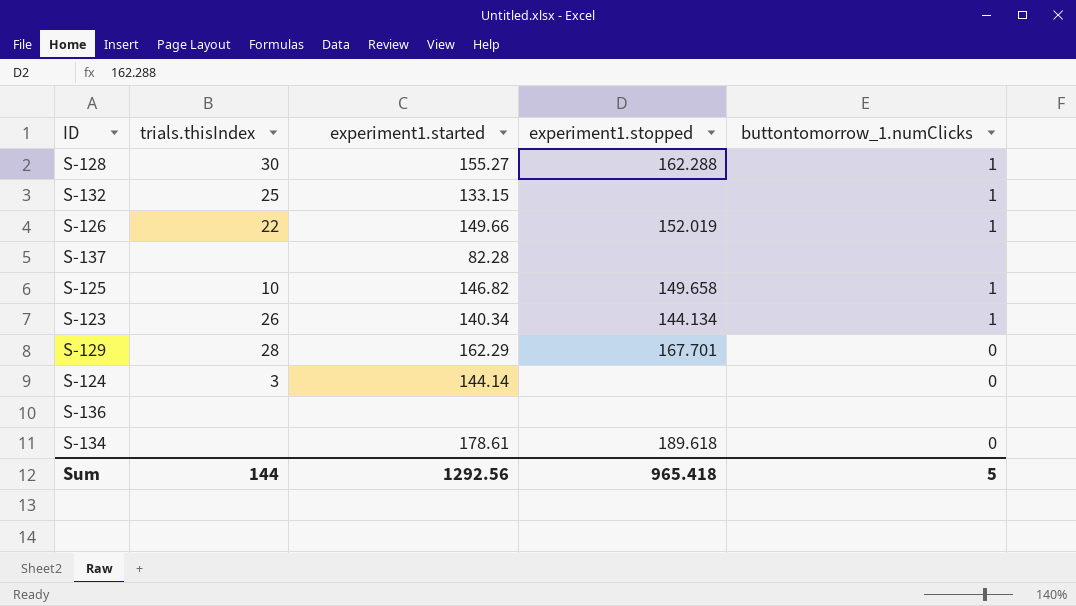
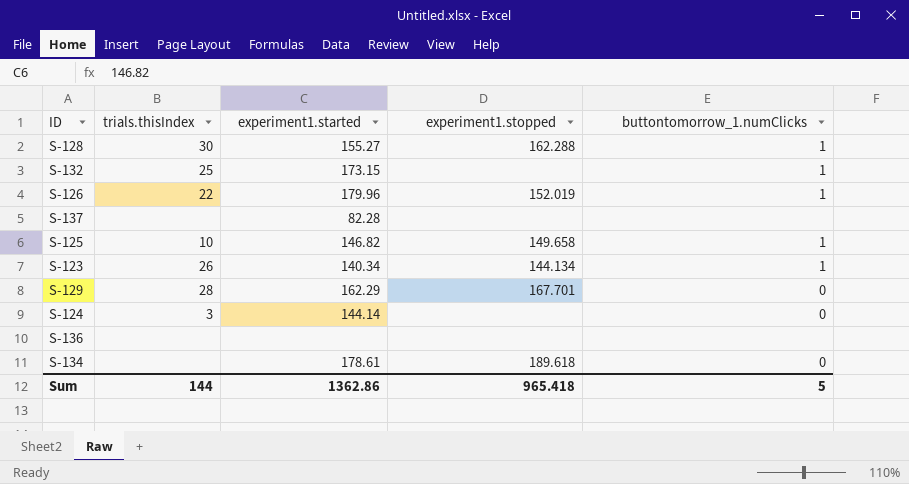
S-132 | experiment1.started: 133.15 -> 173.15
S-126 | experiment1.started: 149.66 -> 179.96
Sum | experiment1.started: 1292.56 -> 1362.86

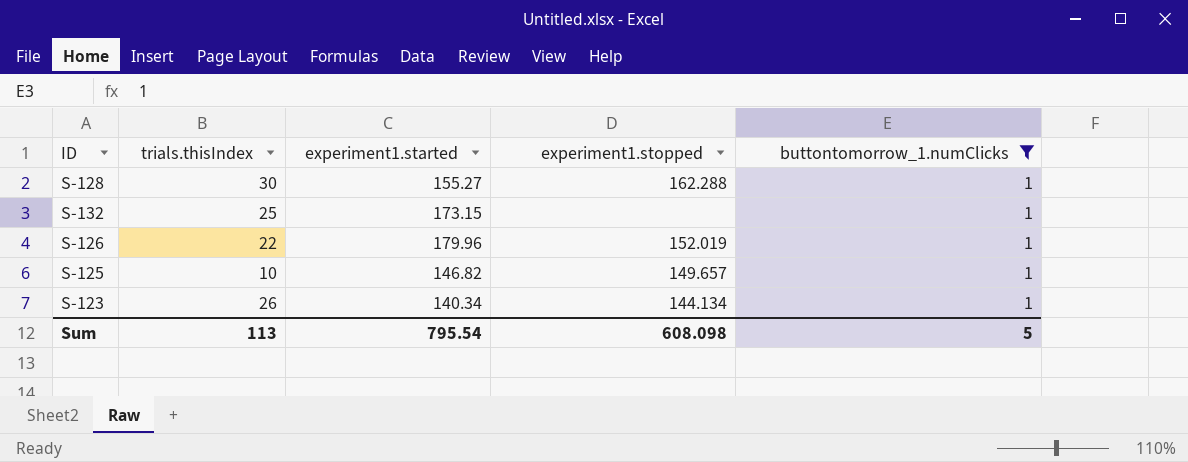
filter: none -> buttontomorrow_1.numClicks = 1
S-125 | experiment1.stopped: 149.658 -> 149.657
Sum | trials.thisIndex: 144 -> 113
Sum | experiment1.started: 1362.86 -> 795.54
Sum | experiment1.stopped: 965.418 -> 608.098

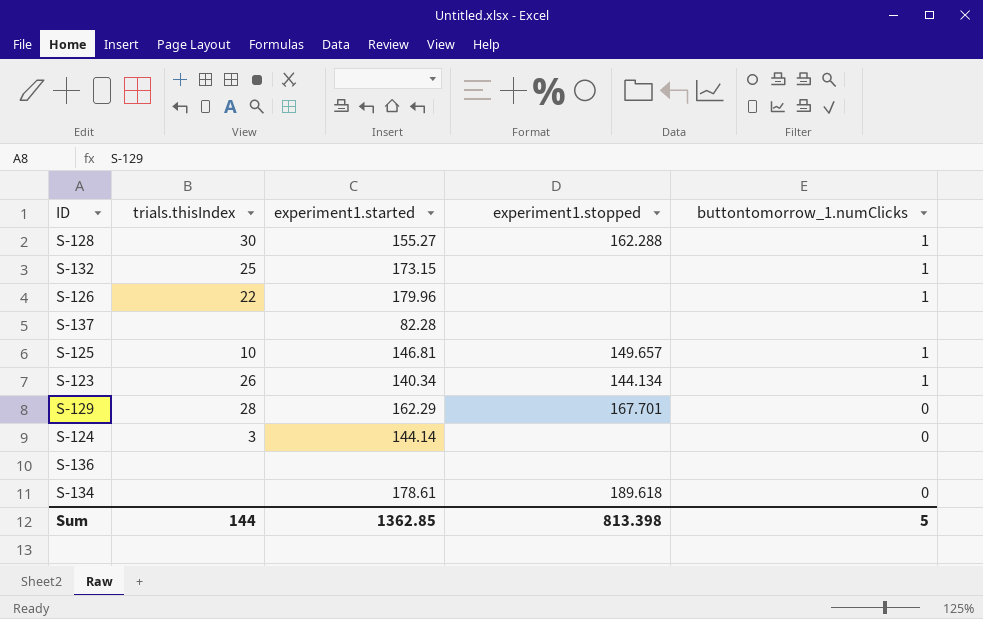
filter: buttontomorrow_1.numClicks = 1 -> none
S-126 | experiment1.stopped: 152.019 -> none
S-125 | experiment1.started: 146.82 -> 146.81
Sum | trials.thisIndex: 113 -> 144
Sum | experiment1.started: 795.54 -> 1362.85
Sum | experiment1.stopped: 608.098 -> 813.398

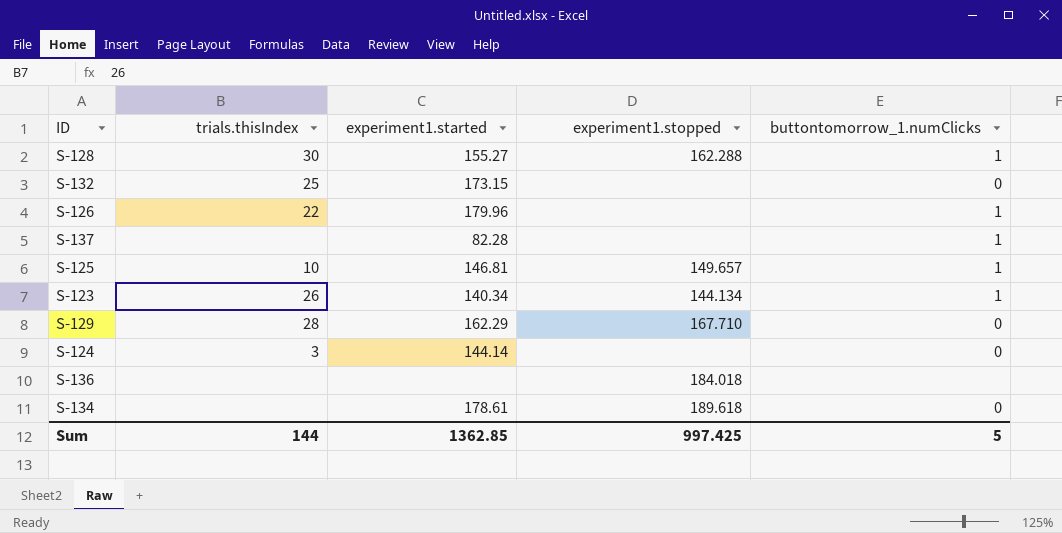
S-132 | buttontomorrow_1.numClicks: 1 -> 0
S-137 | buttontomorrow_1.numClicks: none -> 1
S-129 | experiment1.stopped: 167.701 -> 167.710
S-136 | experiment1.stopped: none -> 184.018
Sum | experiment1.stopped: 813.398 -> 997.425

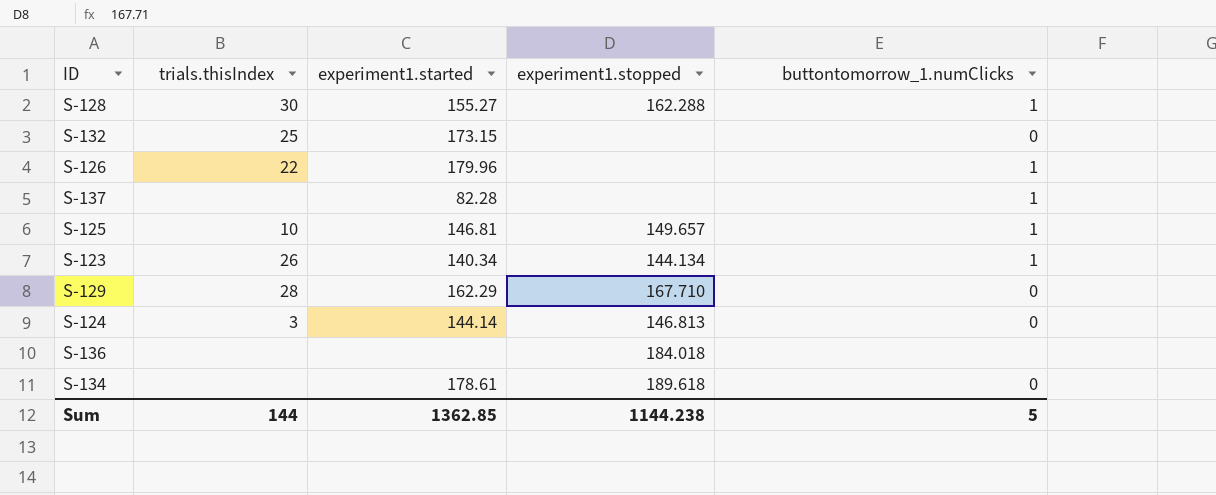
S-124 | experiment1.stopped: none -> 146.813
Sum | experiment1.stopped: 997.425 -> 1144.238

